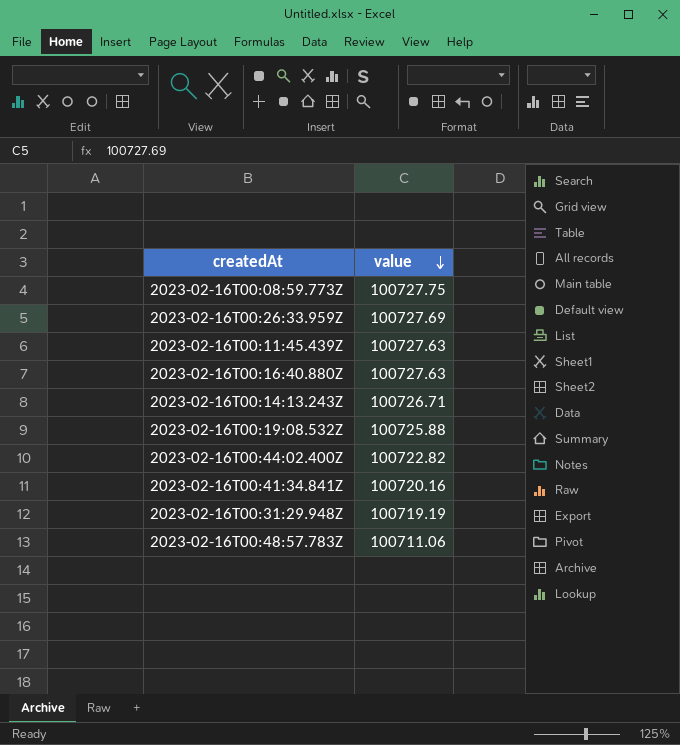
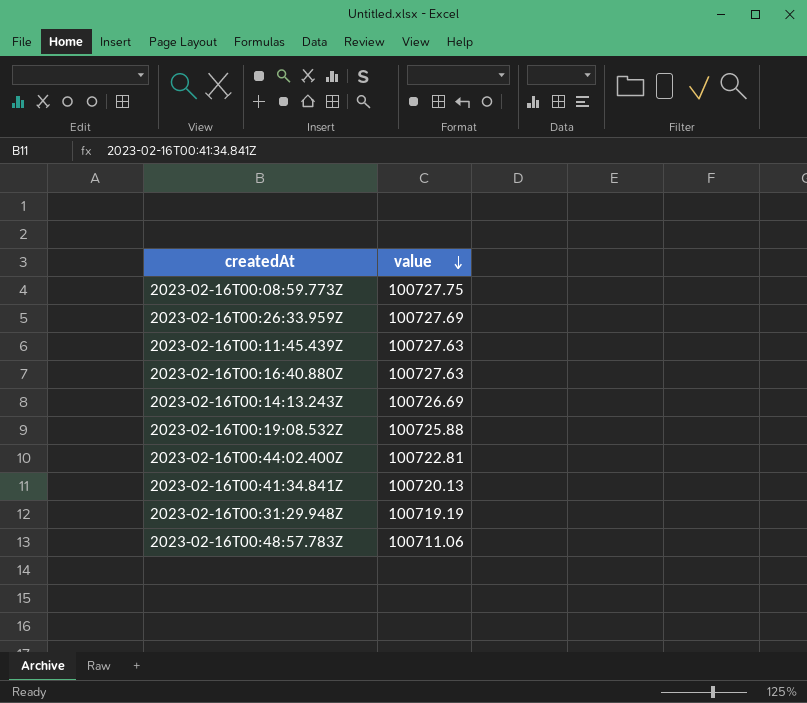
2023-02-16T00:14:13.243Z | value: 100726.71 -> 100726.69
2023-02-16T00:44:02.400Z | value: 100722.82 -> 100722.81
2023-02-16T00:41:34.841Z | value: 100720.16 -> 100720.13

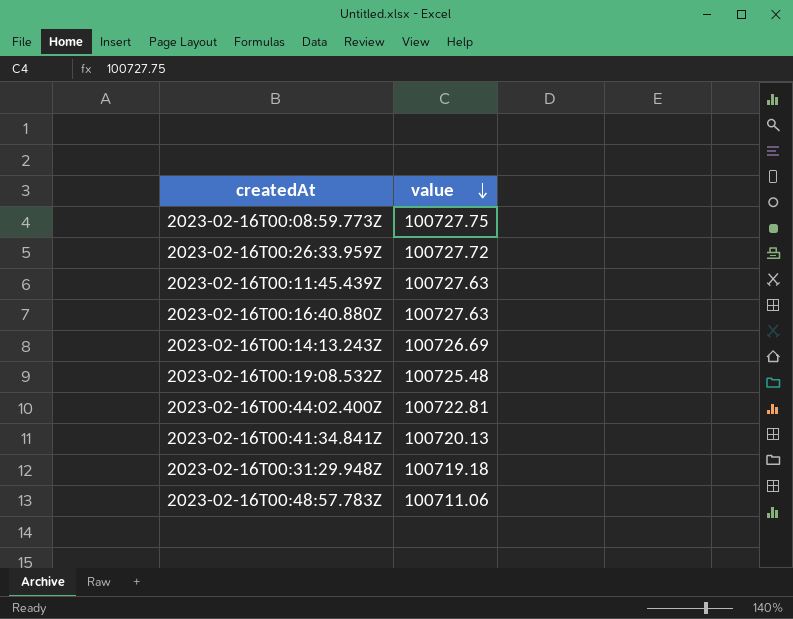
2023-02-16T00:26:33.959Z | value: 100727.69 -> 100727.72
2023-02-16T00:19:08.532Z | value: 100725.88 -> 100725.48
2023-02-16T00:31:29.948Z | value: 100719.19 -> 100719.18

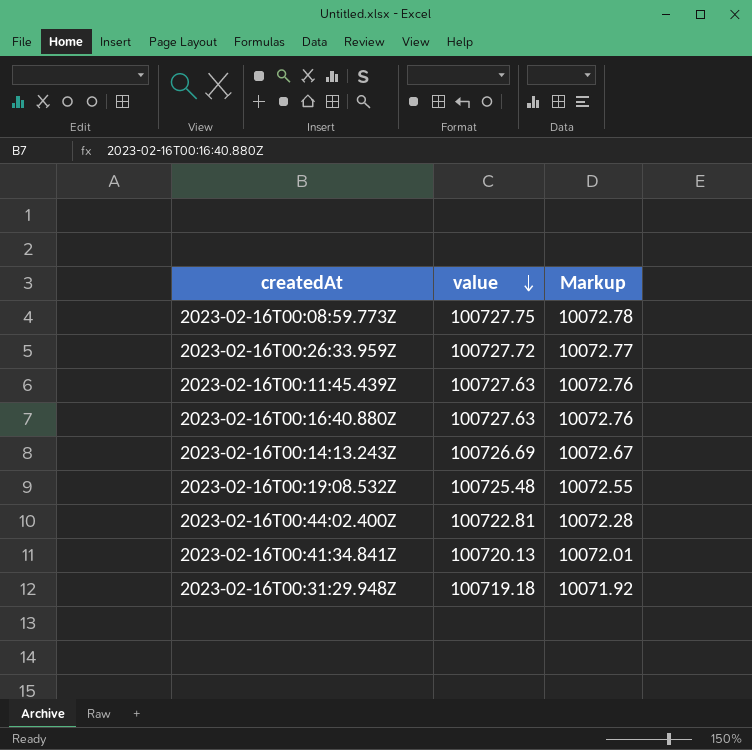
column Markup | formula: none -> [value] * 0.1
row 2023-02-16T00:48:57.783Z: 100711.06 -> none

